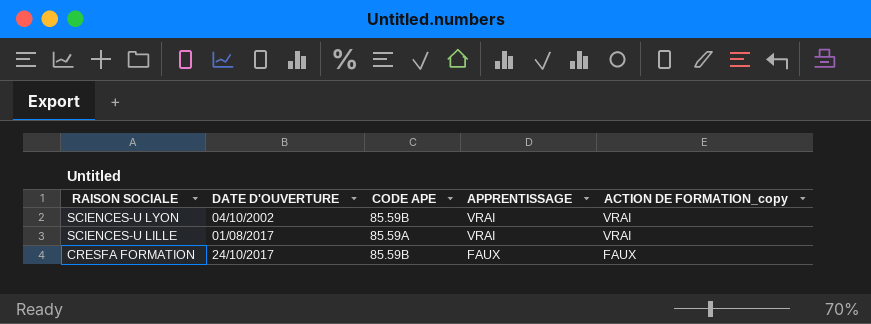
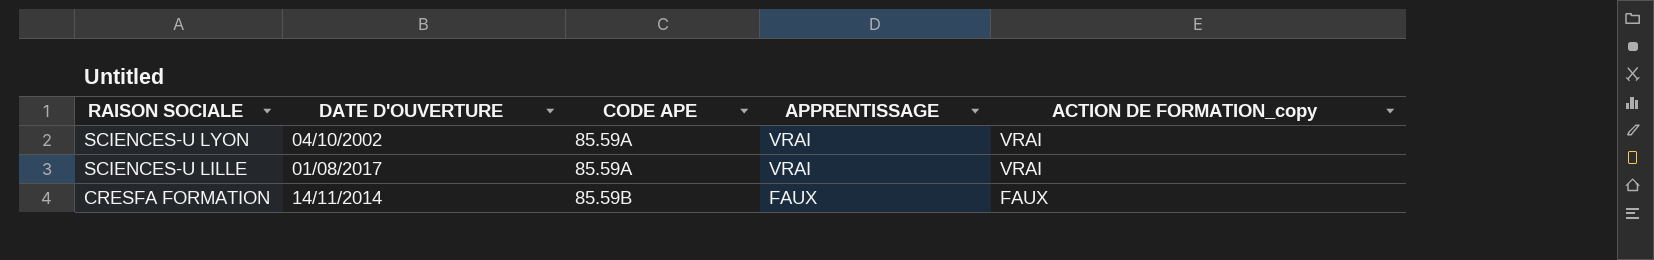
SCIENCES-U LYON | CODE APE: 85.59B -> 85.59A
CRESFA FORMATION | DATE D'OUVERTURE: 24/10/2017 -> 14/11/2014

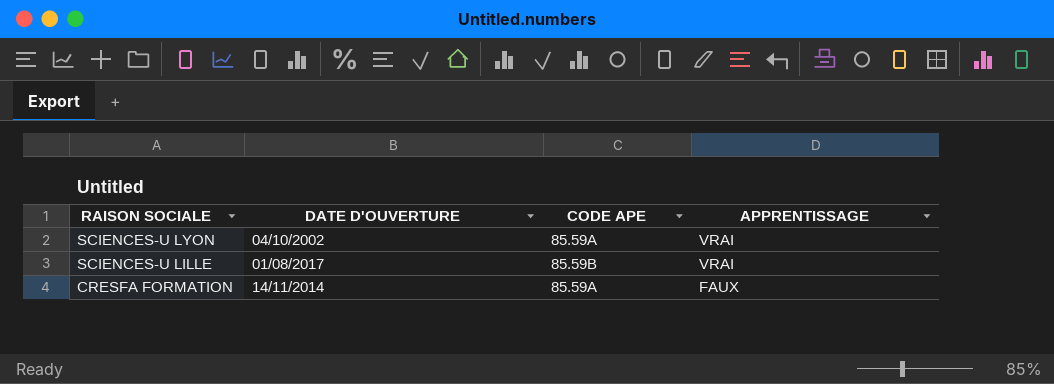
column ACTION DE FORMATION_copy | position: 5 -> none
SCIENCES-U LILLE | CODE APE: 85.59A -> 85.59B
CRESFA FORMATION | CODE APE: 85.59B -> 85.59A

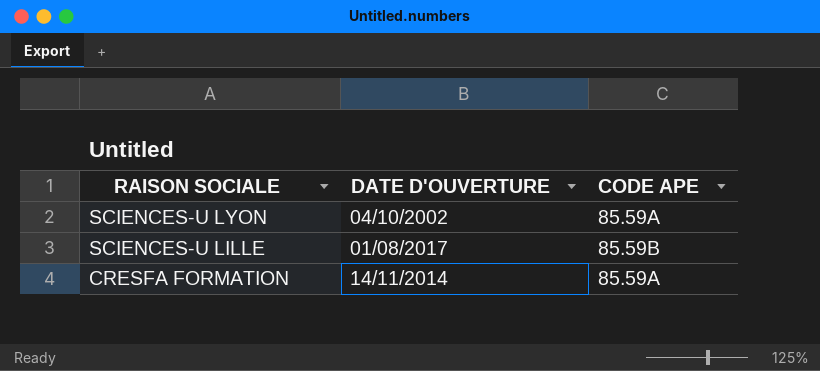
column APPRENTISSAGE | position: 4 -> none

